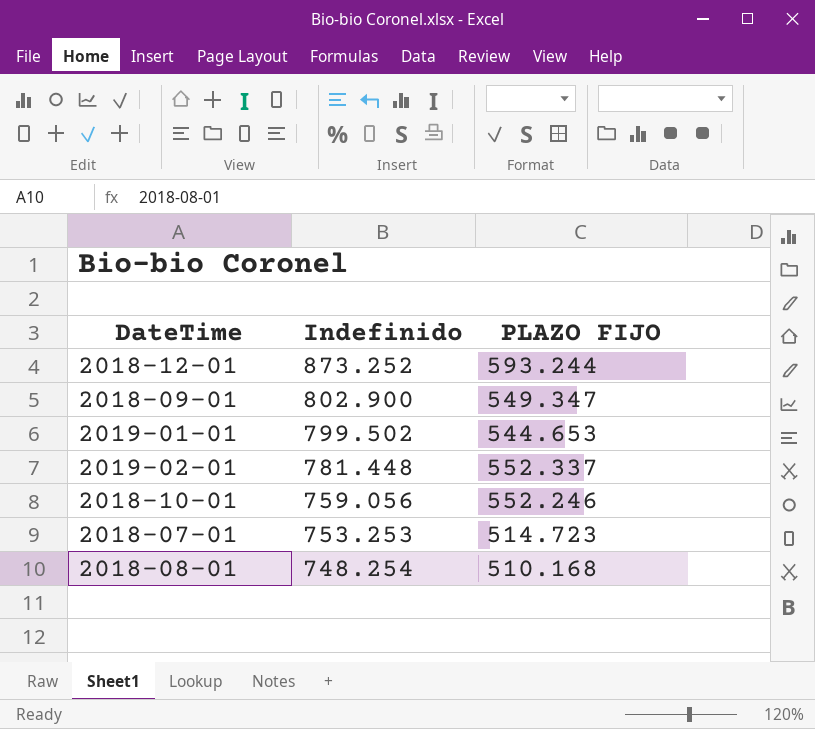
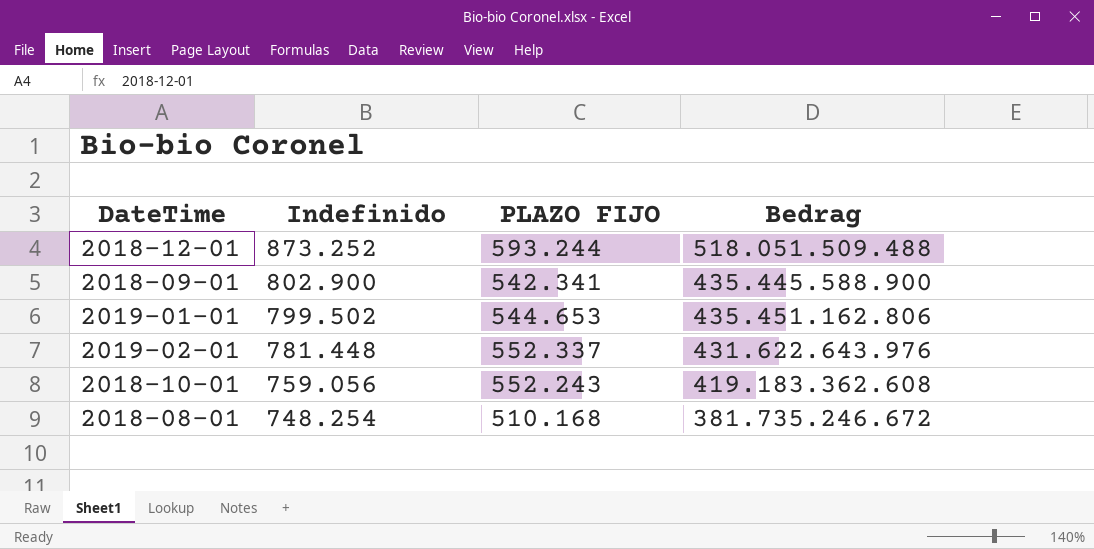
column Bedrag | formula: none -> [Indefinido] * [PLAZO FIJO]
row 2018-07-01: 753.253 | 514.723 -> none
2018-09-01 | PLAZO FIJO: 549.347 -> 542.341
2018-10-01 | PLAZO FIJO: 552.246 -> 552.243

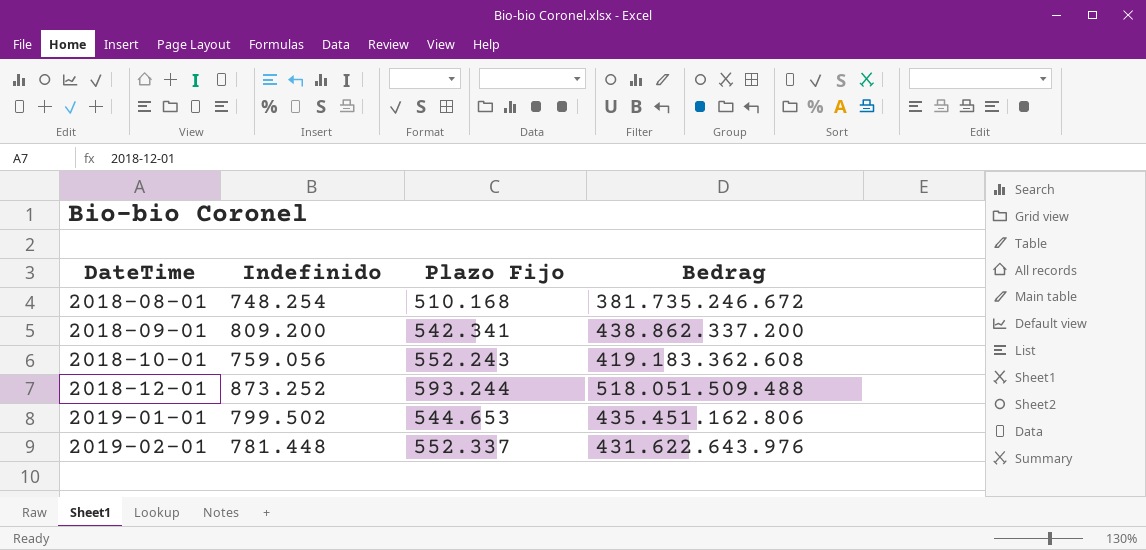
row order: Indefinido descending -> DateTime ascending
column name: PLAZO FIJO -> Plazo Fijo
2018-09-01 | Indefinido: 802.900 -> 809.200
2018-09-01 | Bedrag: 435.445.588.900 -> 438.862.337.200

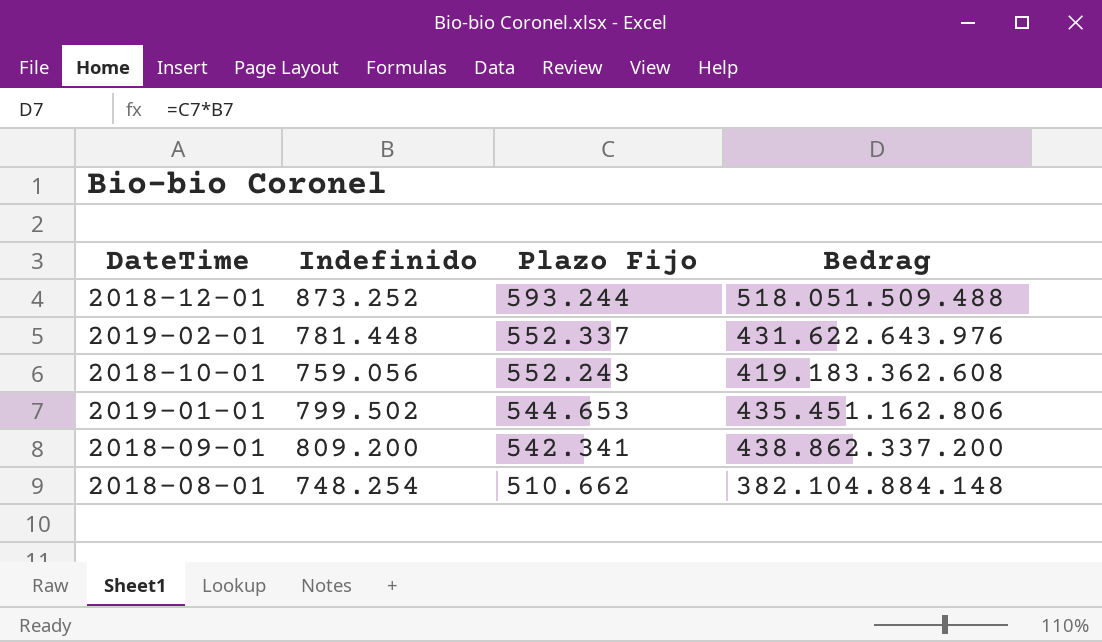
row order: DateTime ascending -> Plazo Fijo descending
2018-08-01 | Plazo Fijo: 510.168 -> 510.662
2018-08-01 | Bedrag: 381.735.246.672 -> 382.104.884.148

